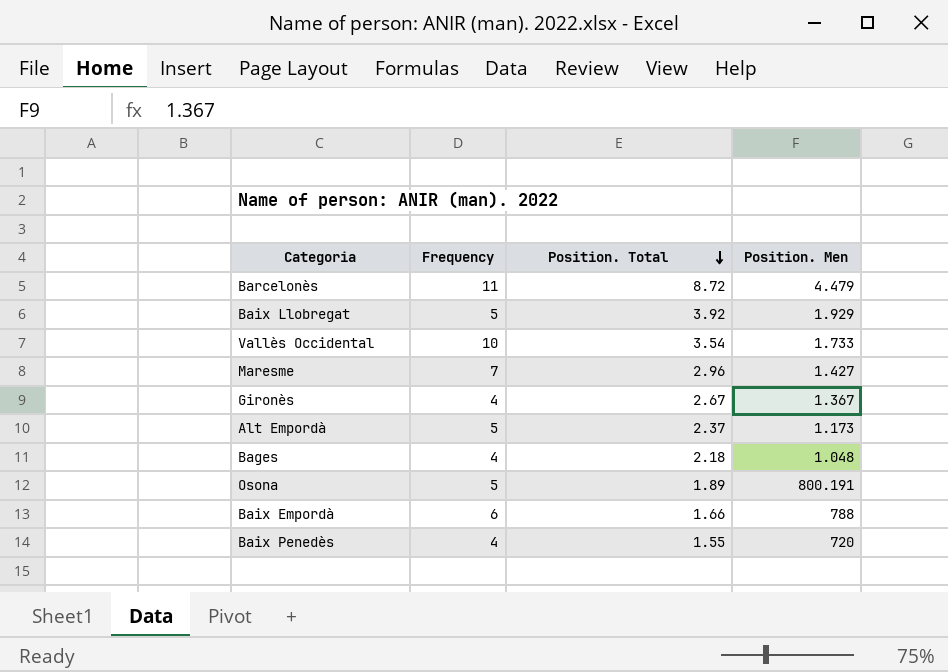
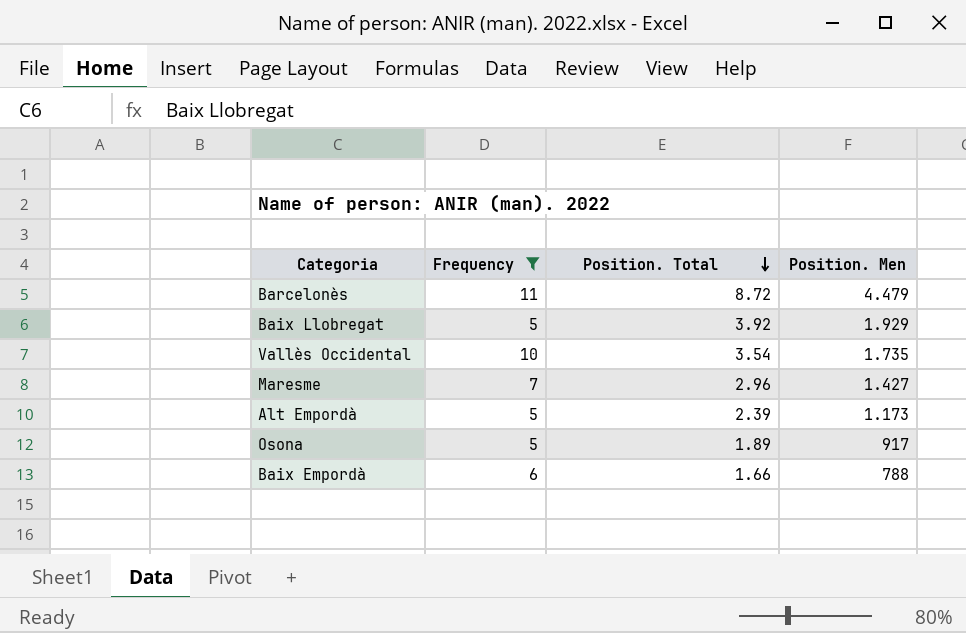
filter: none -> Frequency != 4
Vallès Occidental | Position. Men: 1.733 -> 1.735
Alt Empordà | Position. Total: 2.37 -> 2.39
Osona | Position. Men: 800.191 -> 917

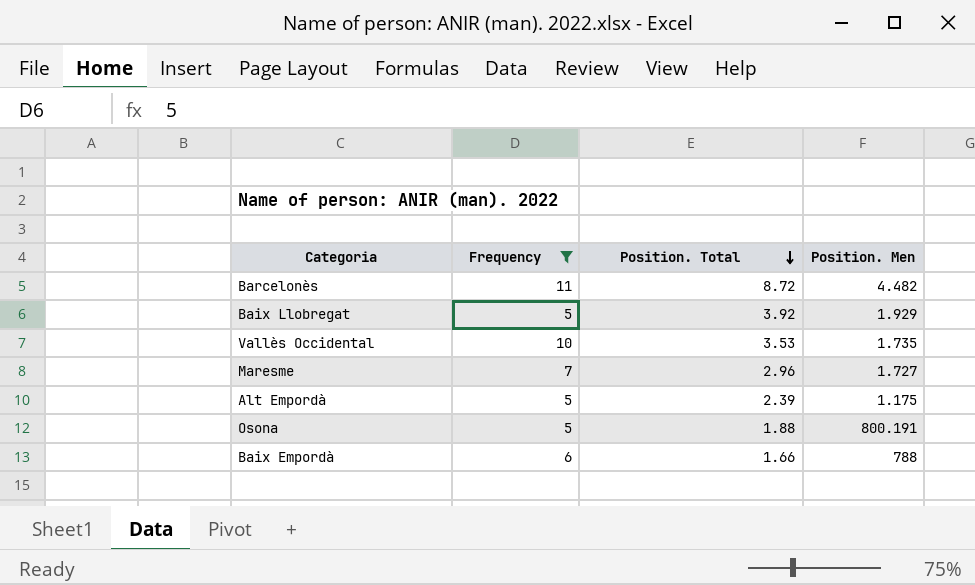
Barcelonès | Position. Men: 4.479 -> 4.482
Vallès Occidental | Position. Total: 3.54 -> 3.53
Maresme | Position. Men: 1.427 -> 1.727
Alt Empordà | Position. Men: 1.173 -> 1.175
Osona | Position. Total: 1.89 -> 1.88
Osona | Position. Men: 917 -> 800.191

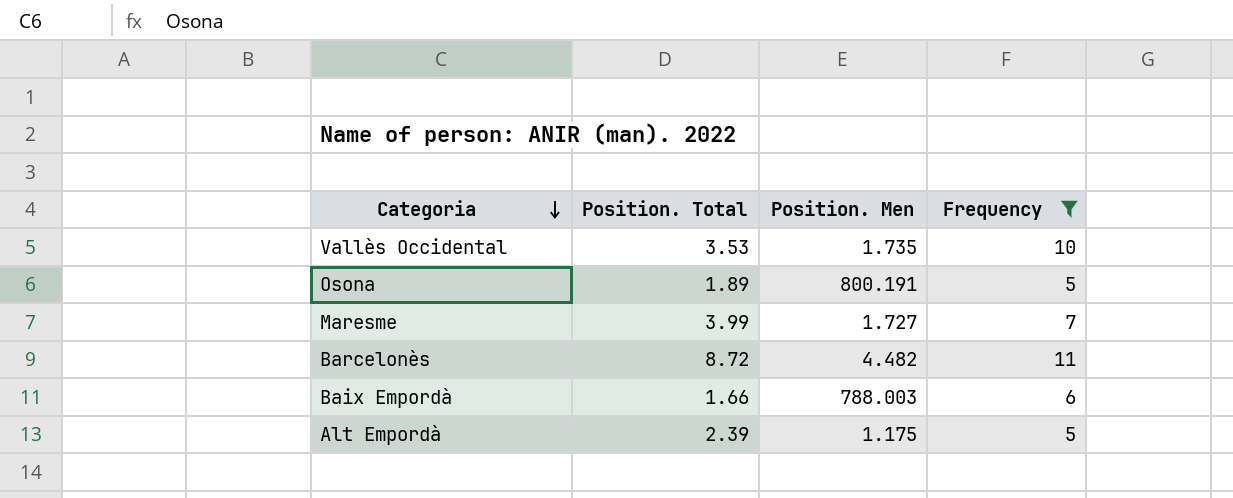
row order: Position. Total descending -> Categoria descending
column Frequency | position: 2 -> 4
row Baix Llobregat: 5 | 3.92 | 1.929 -> none
Osona | Position. Total: 1.88 -> 1.89
Maresme | Position. Total: 2.96 -> 3.99
Baix Empordà | Position. Men: 788 -> 788.003

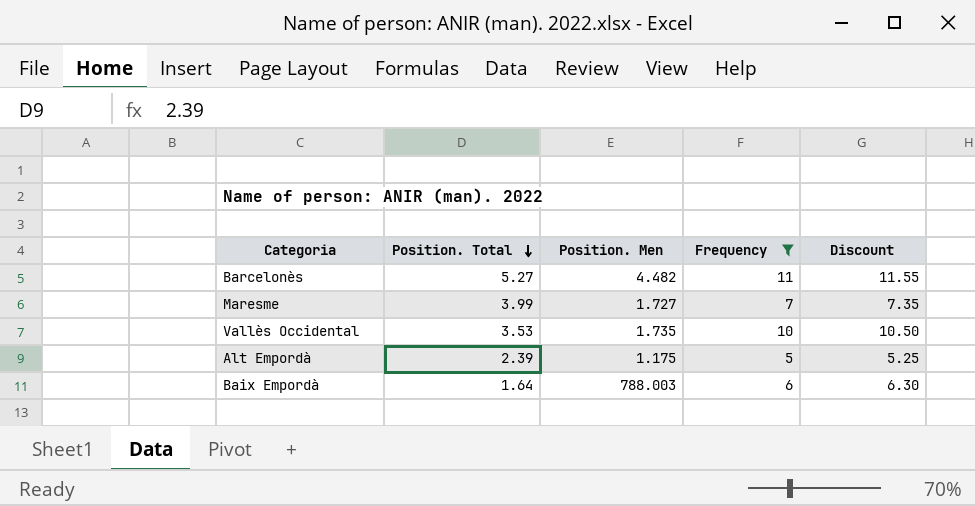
row order: Categoria descending -> Position. Total descending
column Discount | formula: none -> [Frequency] * 1.05
row Osona: 1.89 | 800.191 | 5 -> none
Barcelonès | Position. Total: 8.72 -> 5.27
Baix Empordà | Position. Total: 1.66 -> 1.64

